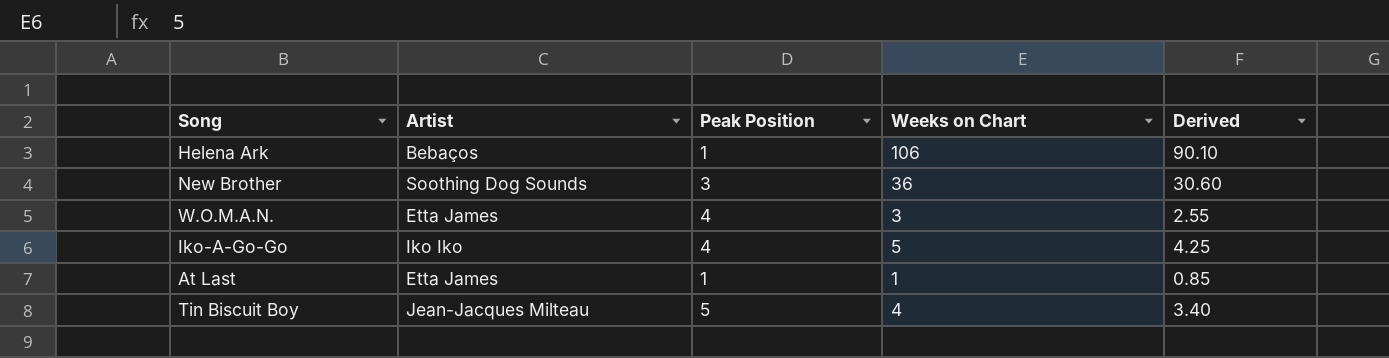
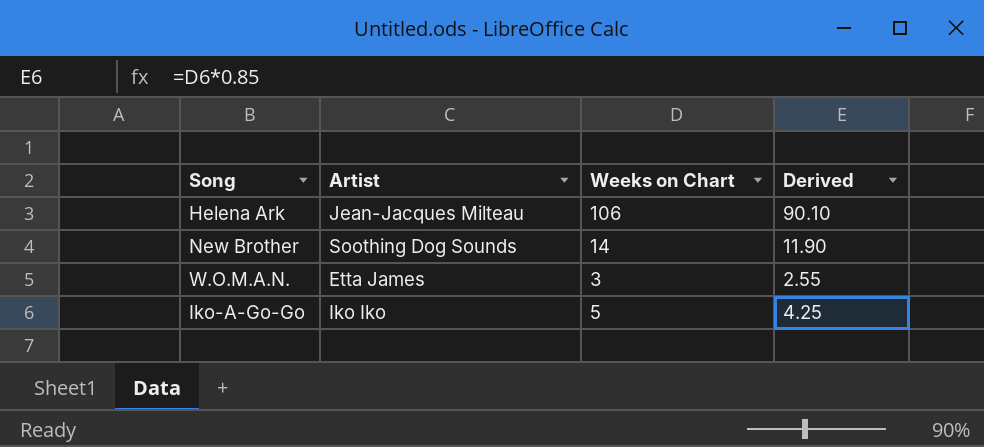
column Peak Position | position: 3 -> none
row At Last: Etta James | 1 | 1 | 0.85 -> none
row Tin Biscuit Boy: Jean-Jacques Milteau | 5 | 4 | 3.40 -> none
Helena Ark | Artist: Bebaços -> Jean-Jacques Milteau
New Brother | Weeks on Chart: 36 -> 14
New Brother | Derived: 30.60 -> 11.90

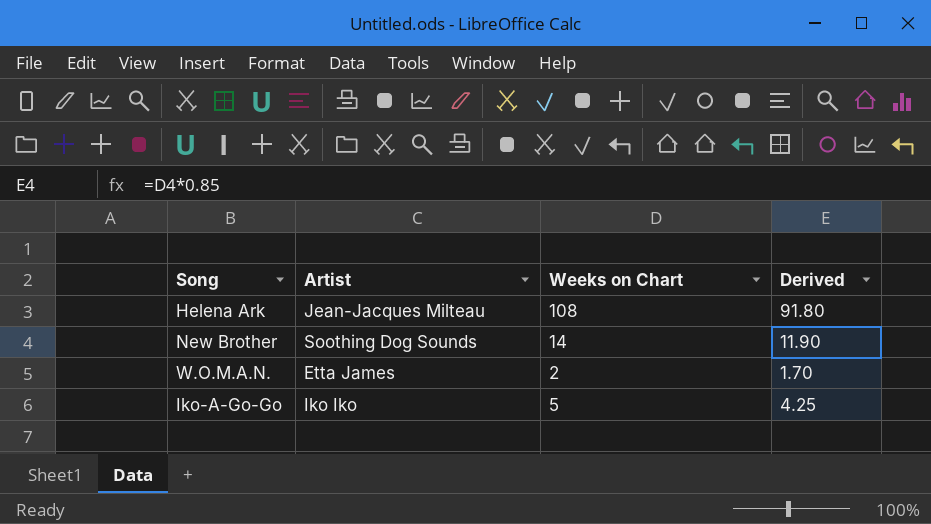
Helena Ark | Weeks on Chart: 106 -> 108
Helena Ark | Derived: 90.10 -> 91.80
W.O.M.A.N. | Weeks on Chart: 3 -> 2
W.O.M.A.N. | Derived: 2.55 -> 1.70

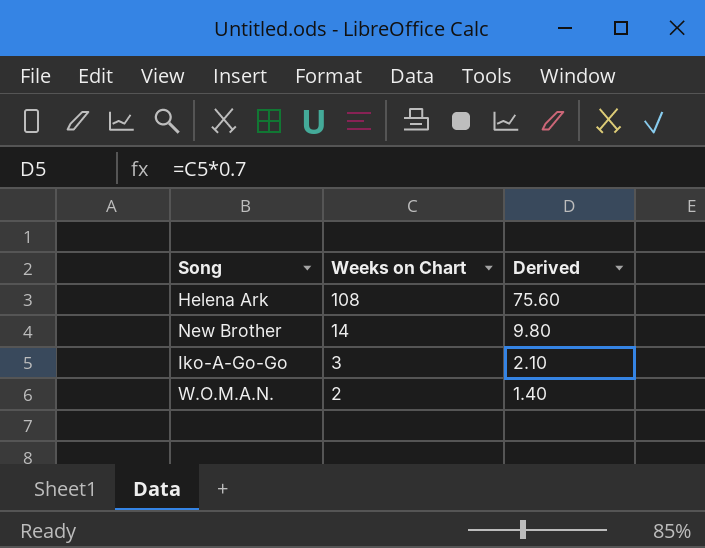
row order: none -> Weeks on Chart descending
column Artist | position: 2 -> none
column Derived | formula: [Weeks on Chart] * 0.85 -> [Weeks on Chart] * 0.7
Iko-A-Go-Go | Weeks on Chart: 5 -> 3

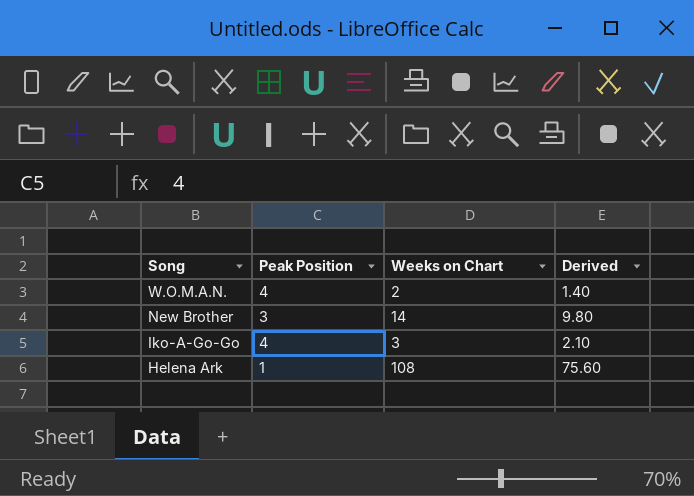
row order: Weeks on Chart descending -> Song descending
column Peak Position | position: none -> 2

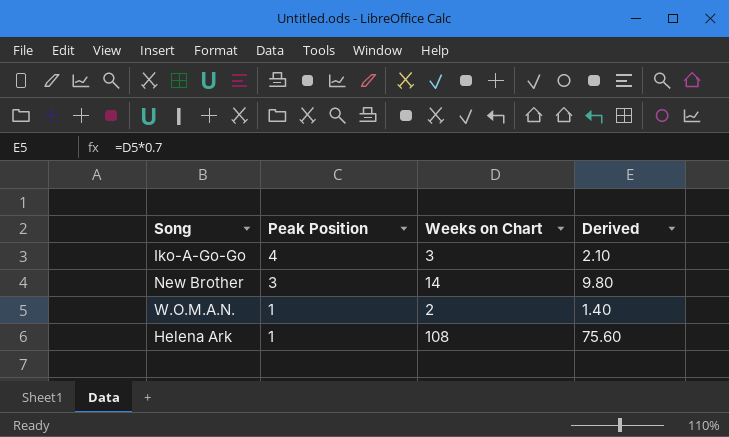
row order: Song descending -> Peak Position descending
W.O.M.A.N. | Peak Position: 4 -> 1

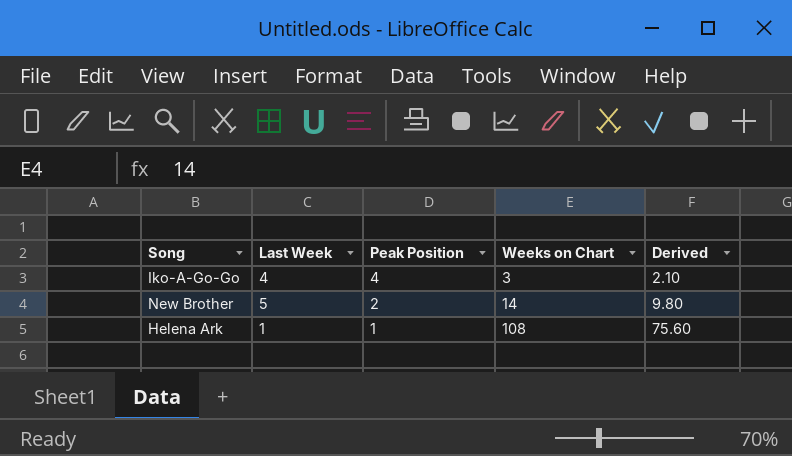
column Last Week | position: none -> 2
row W.O.M.A.N.: 1 | 2 | 1.40 -> none
New Brother | Peak Position: 3 -> 2

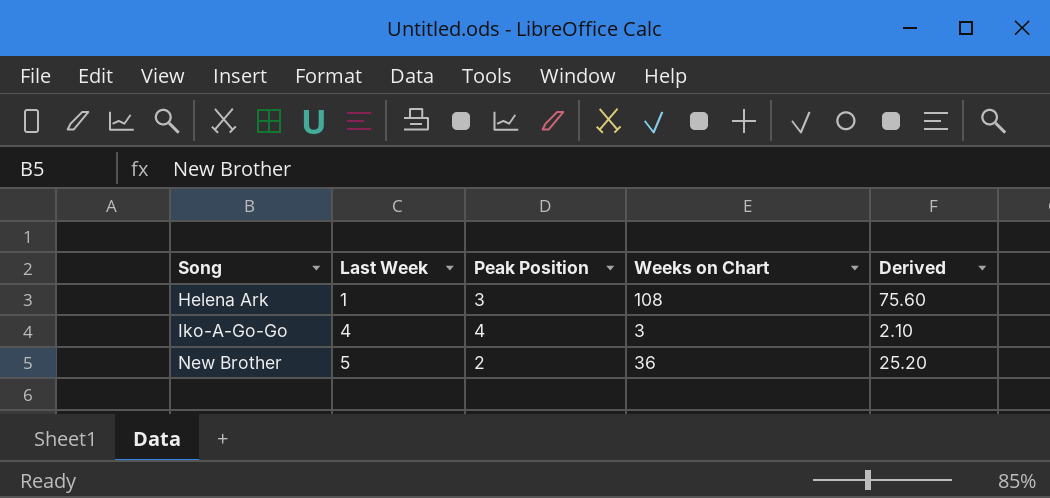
row order: Peak Position descending -> Song ascending
Helena Ark | Peak Position: 1 -> 3
New Brother | Weeks on Chart: 14 -> 36
New Brother | Derived: 9.80 -> 25.20

